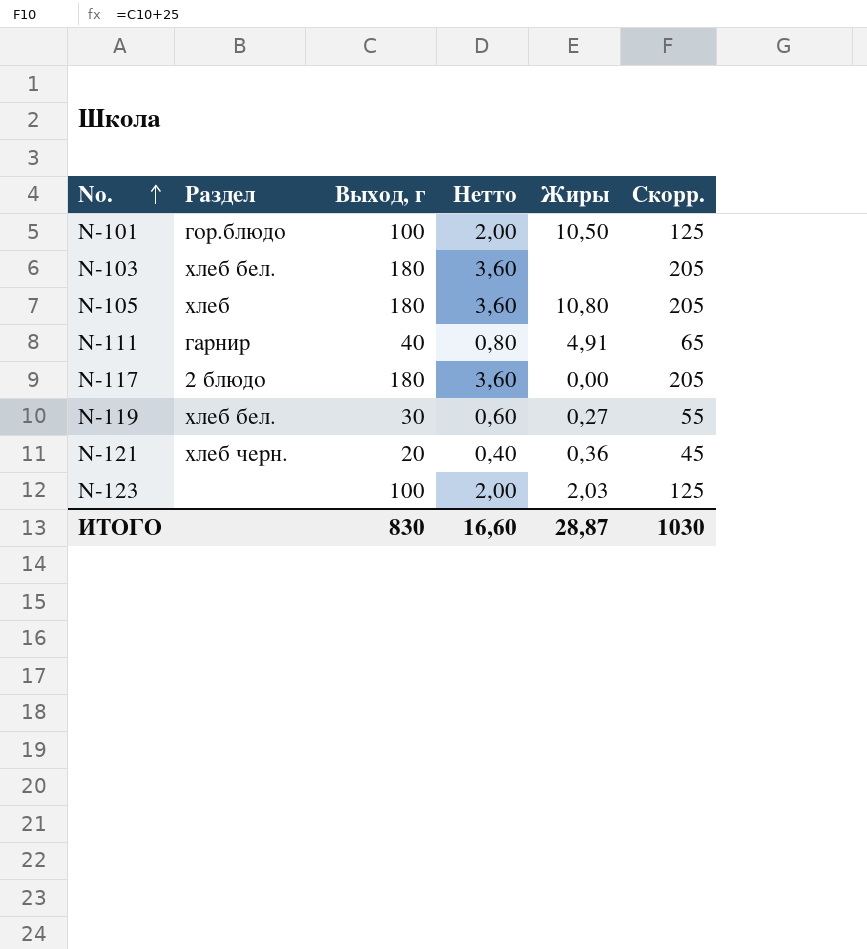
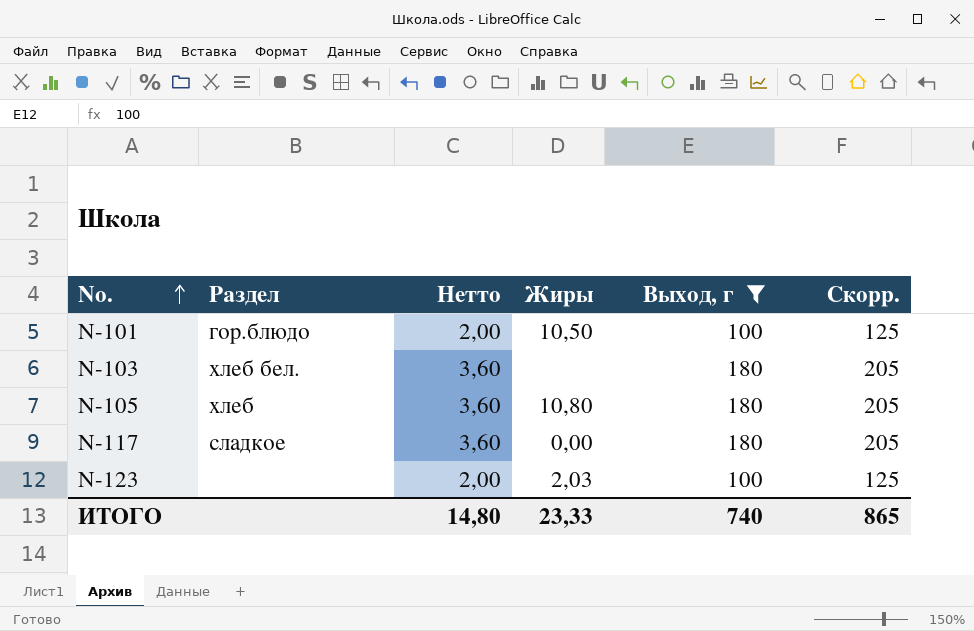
filter: none -> Выход, г >= 100
column Выход, г | position: 3 -> 5
N-117 | Раздел: 2 блюдо -> сладкое
ИТОГО | Нетто: 16,60 -> 14,80
ИТОГО | Жиры: 28,87 -> 23,33
ИТОГО | Выход, г: 830 -> 740
ИТОГО | Скорр.: 1030 -> 865

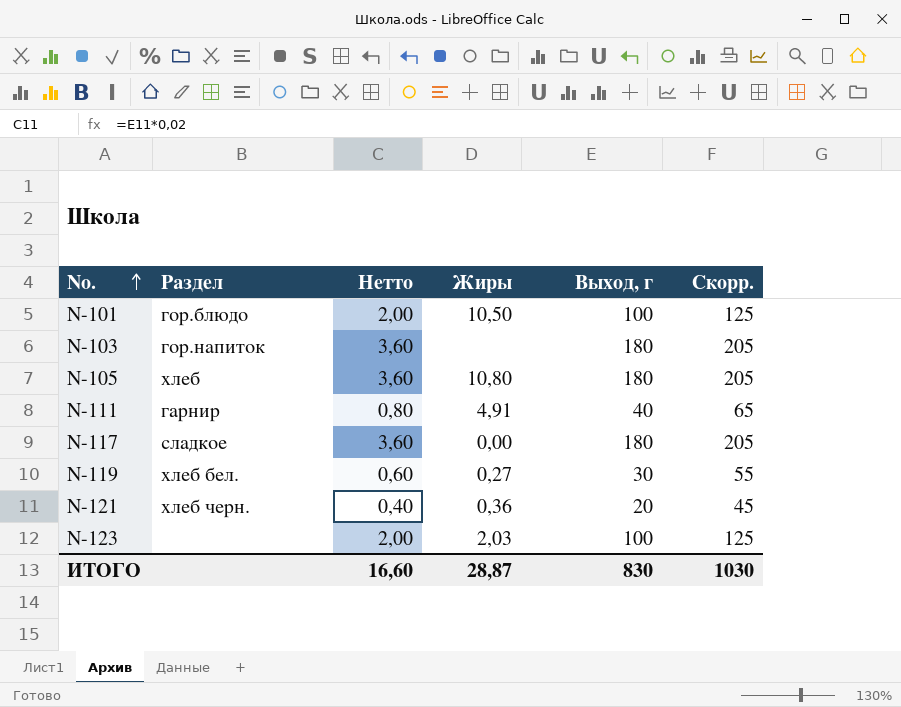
filter: Выход, г >= 100 -> none
N-103 | Раздел: хлеб бел. -> гор.напиток
ИТОГО | Нетто: 14,80 -> 16,60
ИТОГО | Жиры: 23,33 -> 28,87
ИТОГО | Выход, г: 740 -> 830
ИТОГО | Скорр.: 865 -> 1030

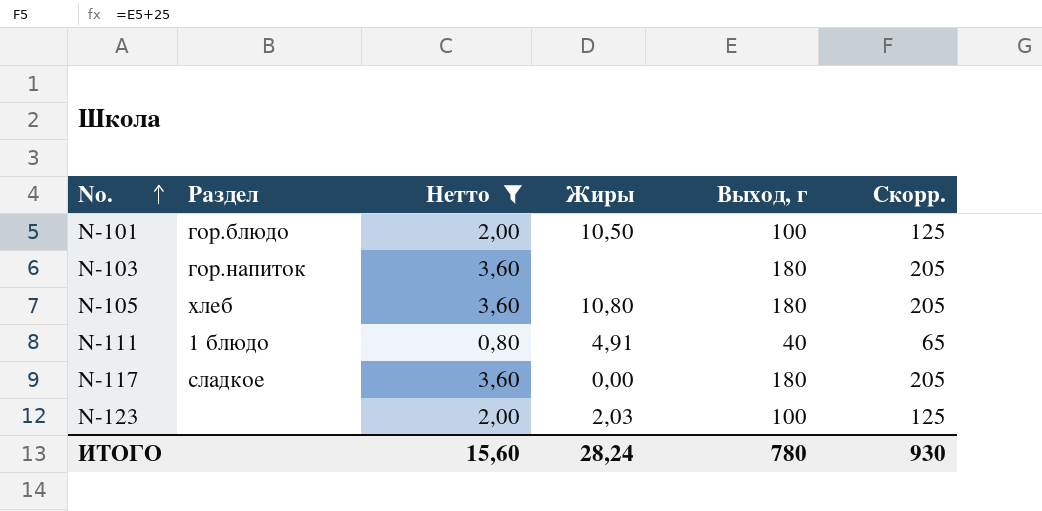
filter: none -> Нетто >= 0,80
N-111 | Раздел: гарнир -> 1 блюдо
ИТОГО | Нетто: 16,60 -> 15,60
ИТОГО | Жиры: 28,87 -> 28,24
ИТОГО | Выход, г: 830 -> 780
ИТОГО | Скорр.: 1030 -> 930

